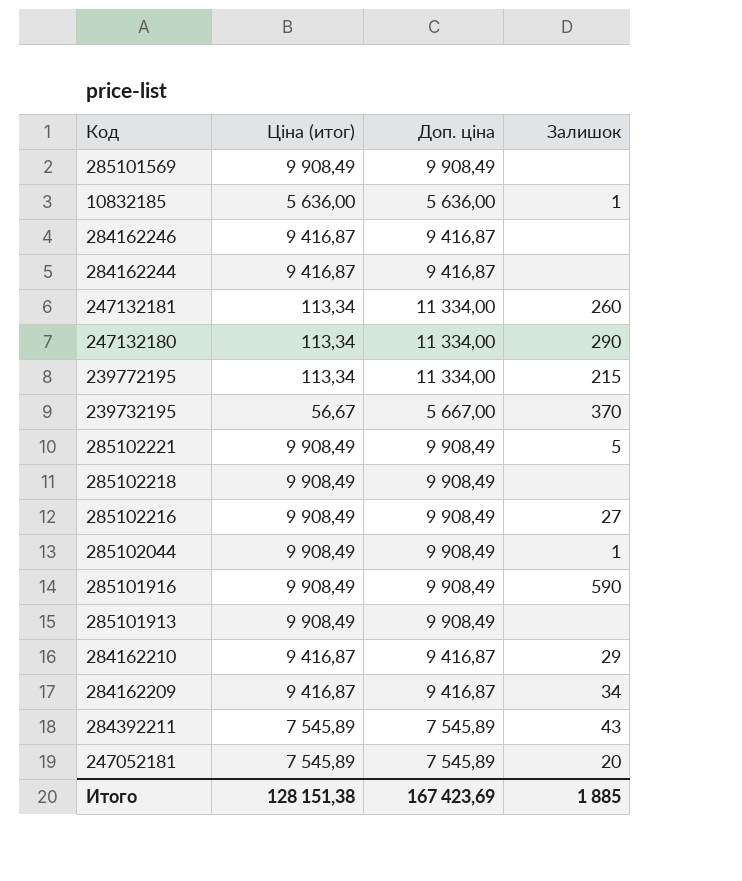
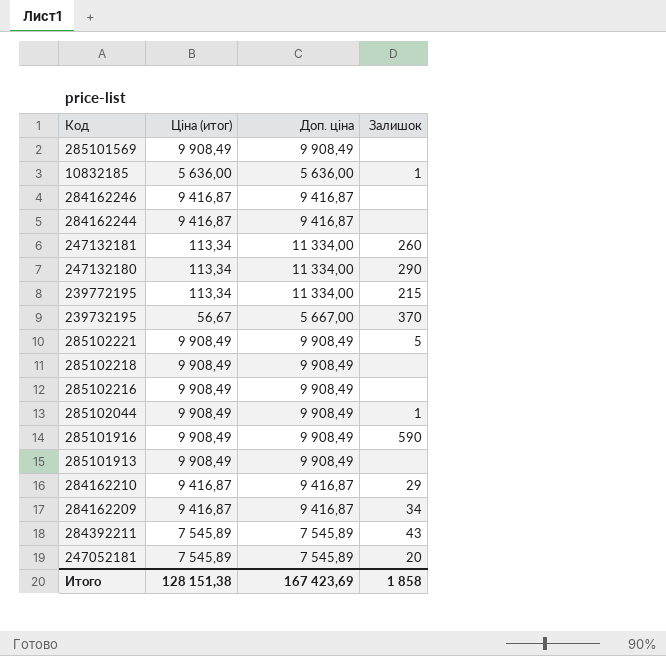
285102216 | Залишок: 27 -> none
Итого | Залишок: 1 885 -> 1 858

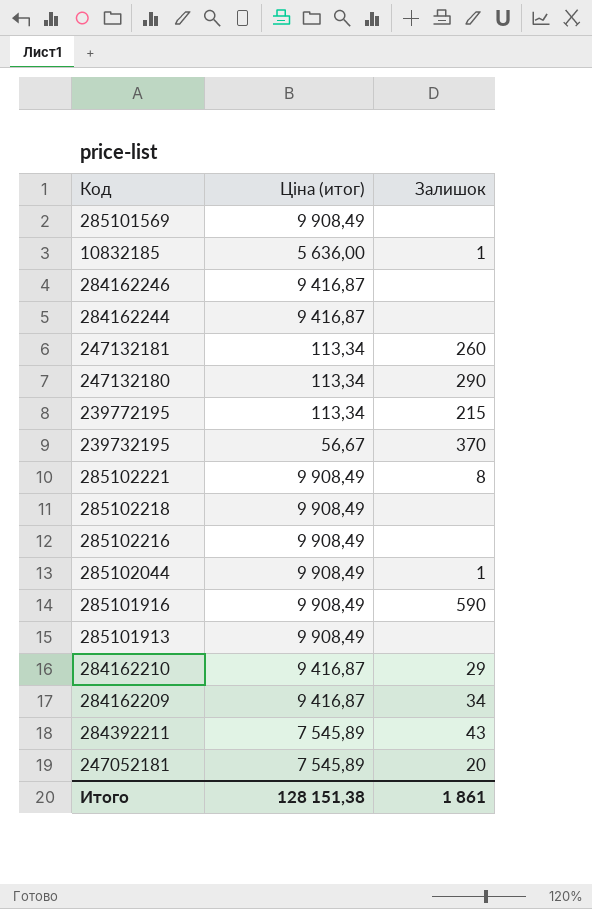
column Доп. ціна | position: 3 -> none
285102221 | Залишок: 5 -> 8
Итого | Залишок: 1 858 -> 1 861

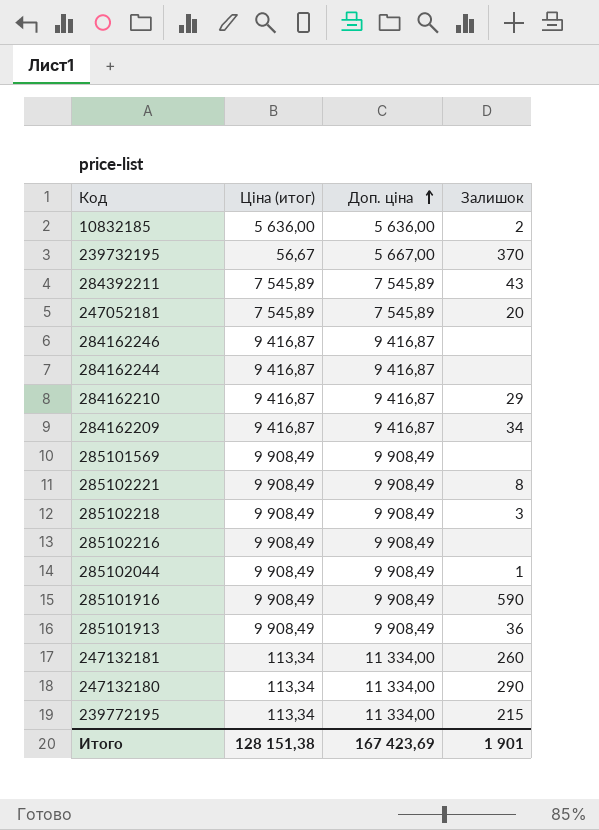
row order: none -> Доп. ціна ascending
column Доп. ціна | position: none -> 3
10832185 | Залишок: 1 -> 2
285102218 | Залишок: none -> 3
285101913 | Залишок: none -> 36
Итого | Залишок: 1 861 -> 1 901

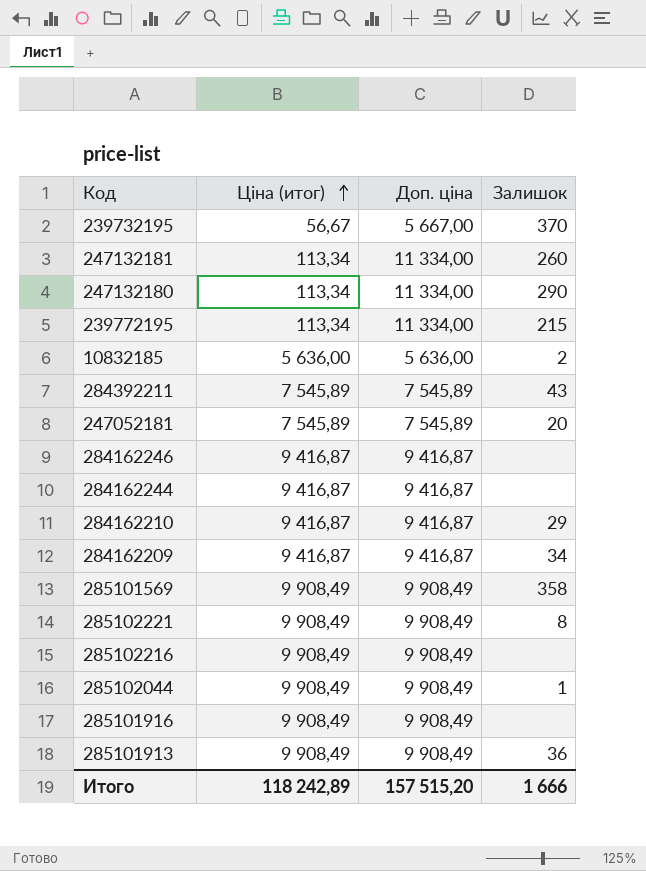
row order: Доп. ціна ascending -> Ціна (итог) ascending
row 285102218: 9 908,49 | 9 908,49 | 3 -> none
285101569 | Залишок: none -> 358
285101916 | Залишок: 590 -> none
Итого | Ціна (итог): 128 151,38 -> 118 242,89
Итого | Доп. ціна: 167 423,69 -> 157 515,20
Итого | Залишок: 1 901 -> 1 666

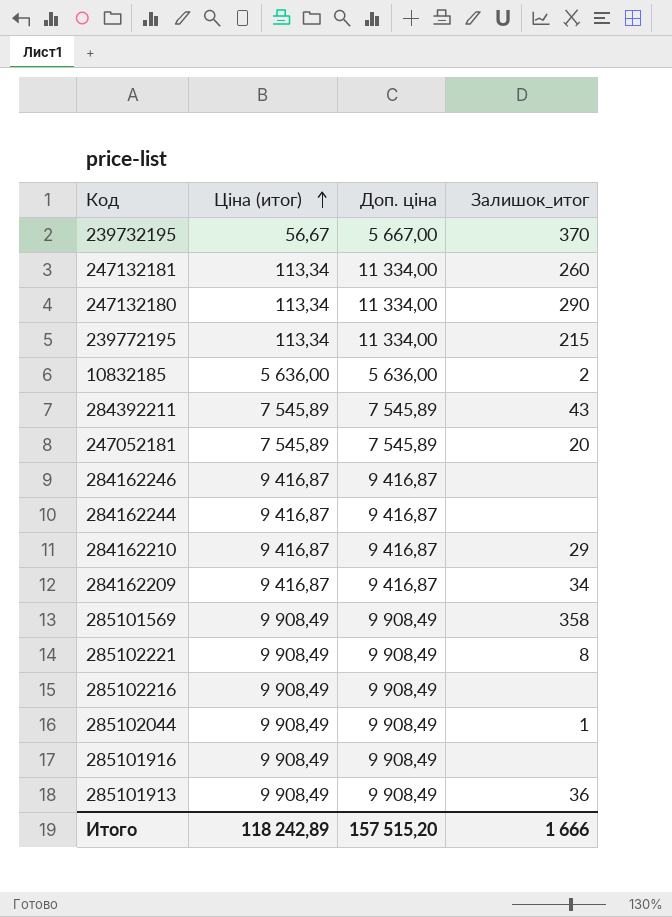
column name: Залишок -> Залишок_итог

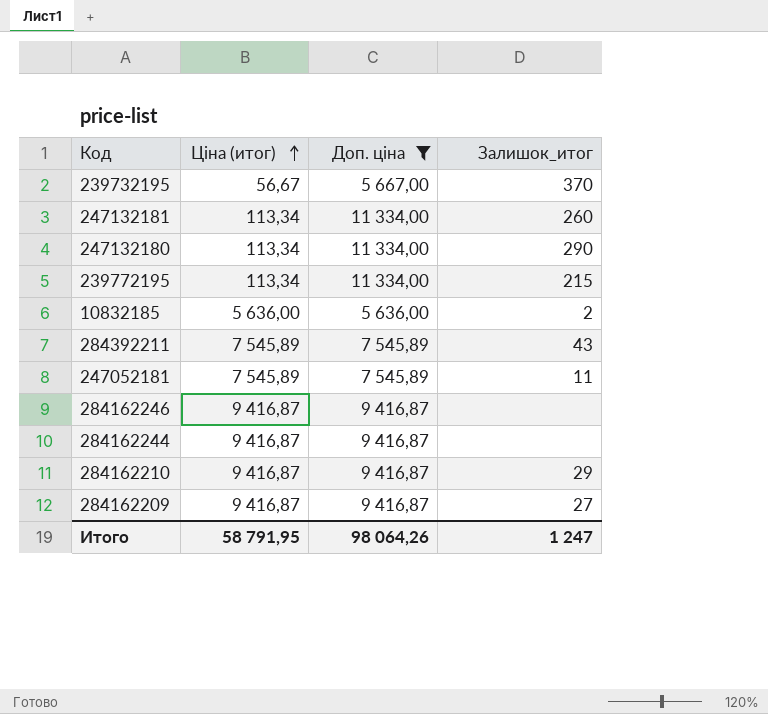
filter: none -> Доп. ціна != 9 908,49
247052181 | Залишок_итог: 20 -> 11
284162209 | Залишок_итог: 34 -> 27
Итого | Ціна (итог): 118 242,89 -> 58 791,95
Итого | Доп. ціна: 157 515,20 -> 98 064,26
Итого | Залишок_итог: 1 666 -> 1 247

